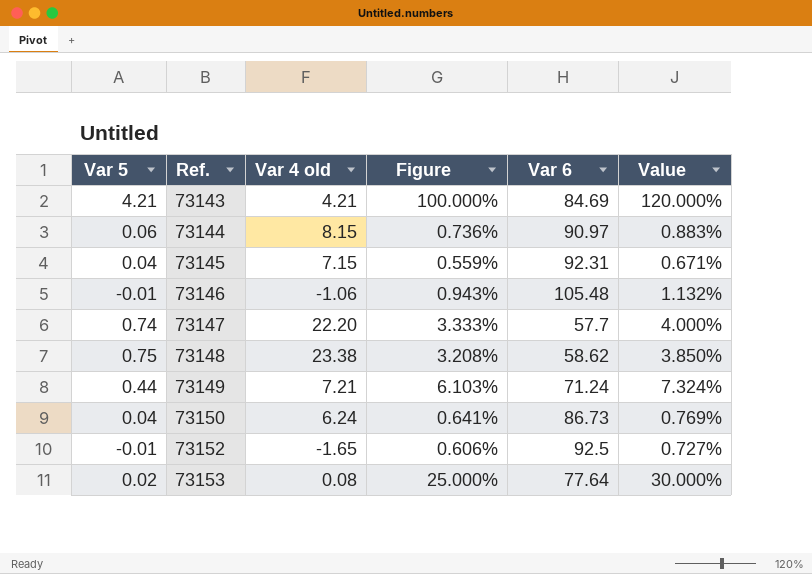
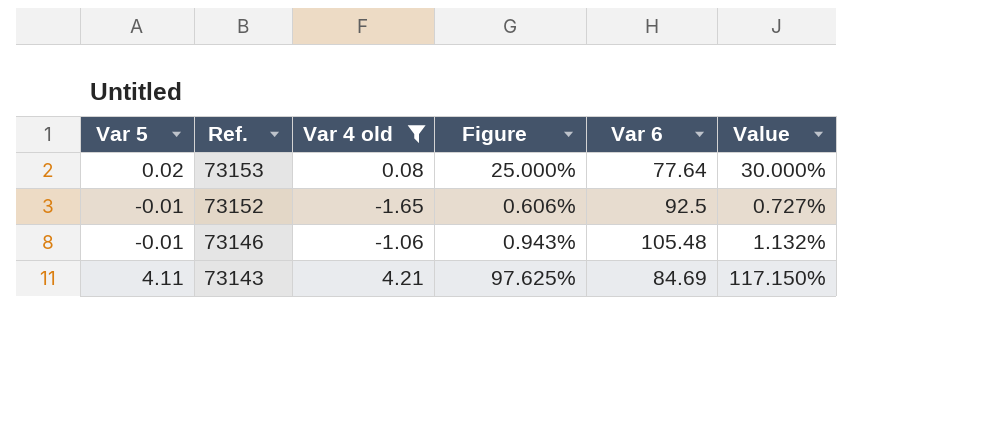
filter: none -> Var 4 old <= 4.21
row order: Ref. ascending -> Ref. descending
73143 | Var 5: 4.21 -> 4.11
73143 | Figure: 100.000% -> 97.625%
73143 | Value: 120.000% -> 117.150%

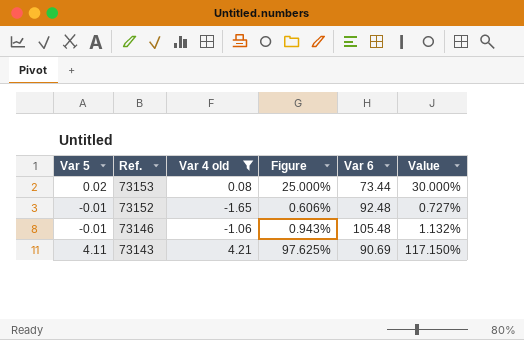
73153 | Var 6: 77.64 -> 73.44
73152 | Var 6: 92.5 -> 92.48
73143 | Var 6: 84.69 -> 90.69

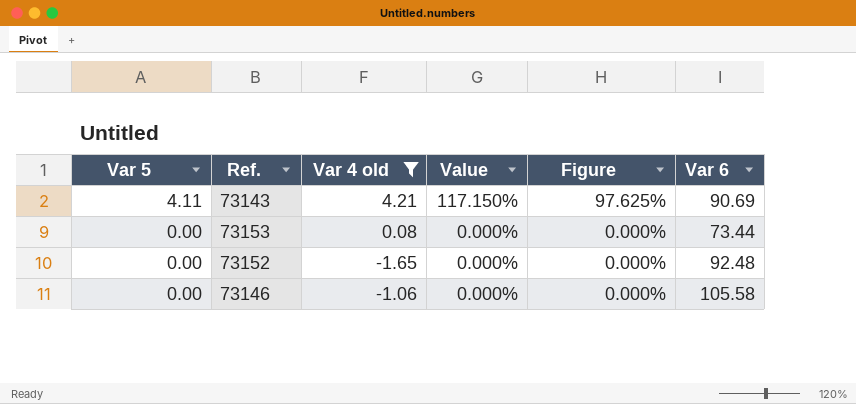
row order: Ref. descending -> Var 5 descending
column Value | position: 6 -> 4
73153 | Var 5: 0.02 -> 0.00
73153 | Value: 30.000% -> 0.000%
73153 | Figure: 25.000% -> 0.000%
73152 | Var 5: -0.01 -> 0.00
73152 | Value: 0.727% -> 0.000%
73152 | Figure: 0.606% -> 0.000%
73146 | Var 5: -0.01 -> 0.00
73146 | Value: 1.132% -> 0.000%
73146 | Figure: 0.943% -> 0.000%
73146 | Var 6: 105.48 -> 105.58

